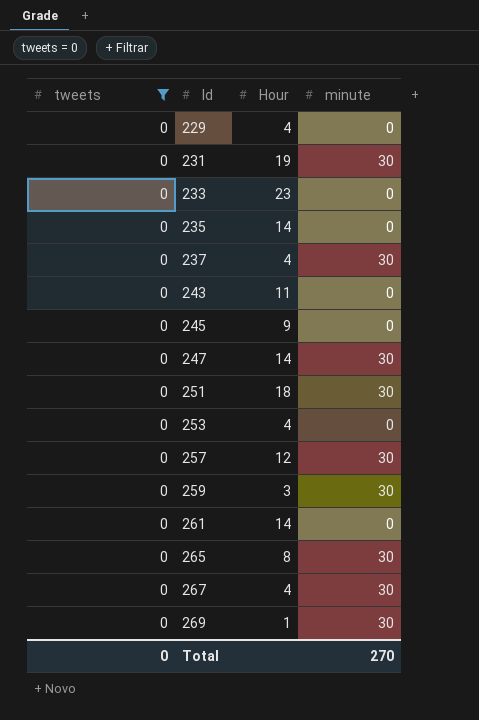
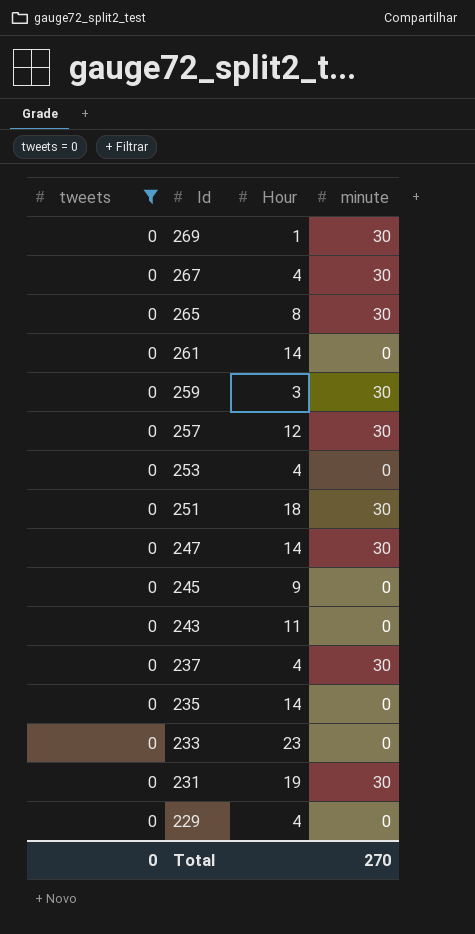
row order: Id ascending -> Id descending

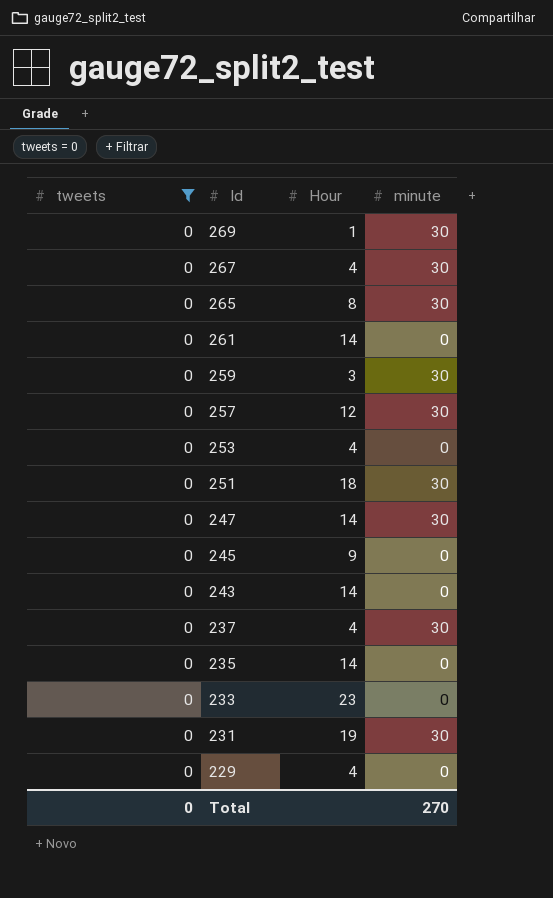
243 | Hour: 11 -> 14

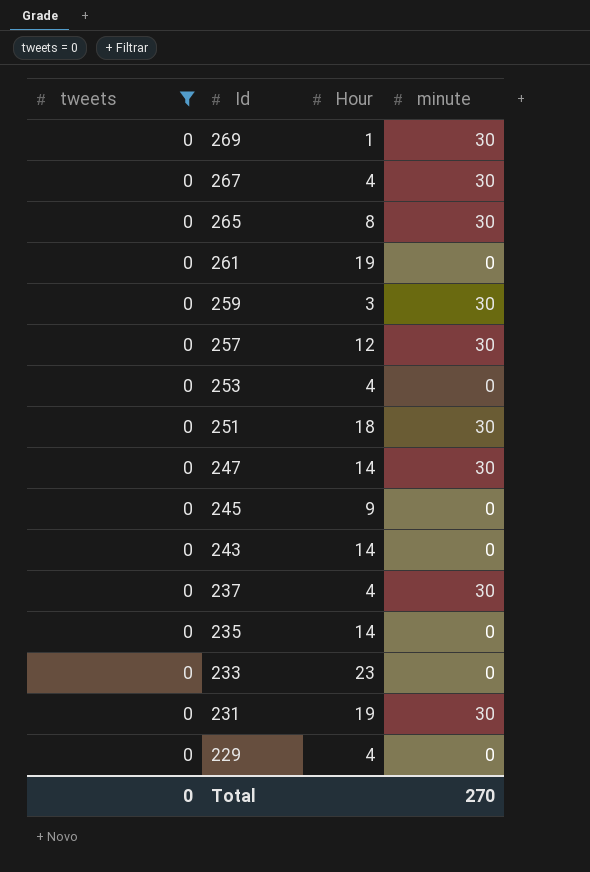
261 | Hour: 14 -> 19

